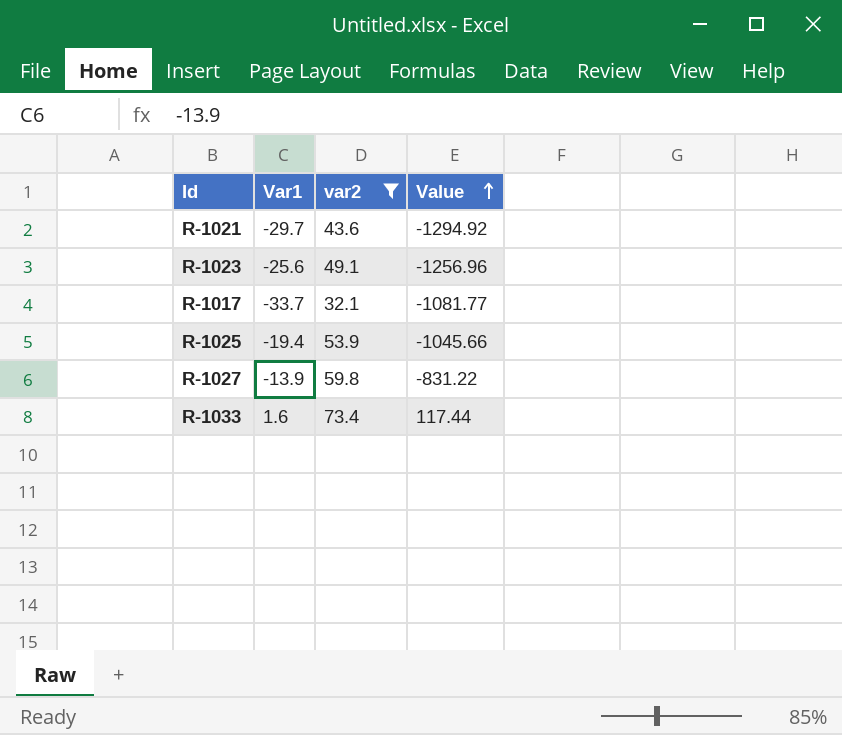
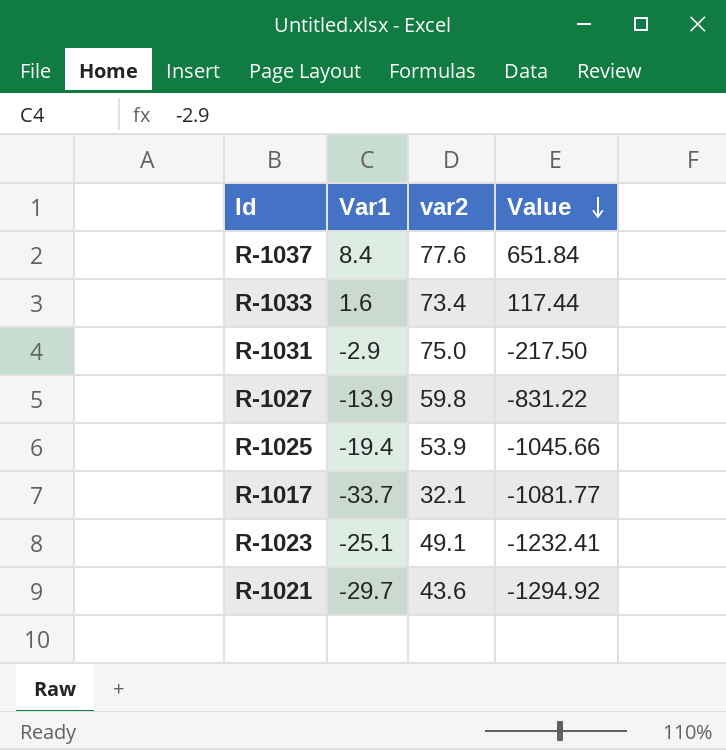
filter: var2 <= 73.4 -> none
row order: Value ascending -> Value descending
R-1023 | Var1: -25.6 -> -25.1
R-1023 | Value: -1256.96 -> -1232.41

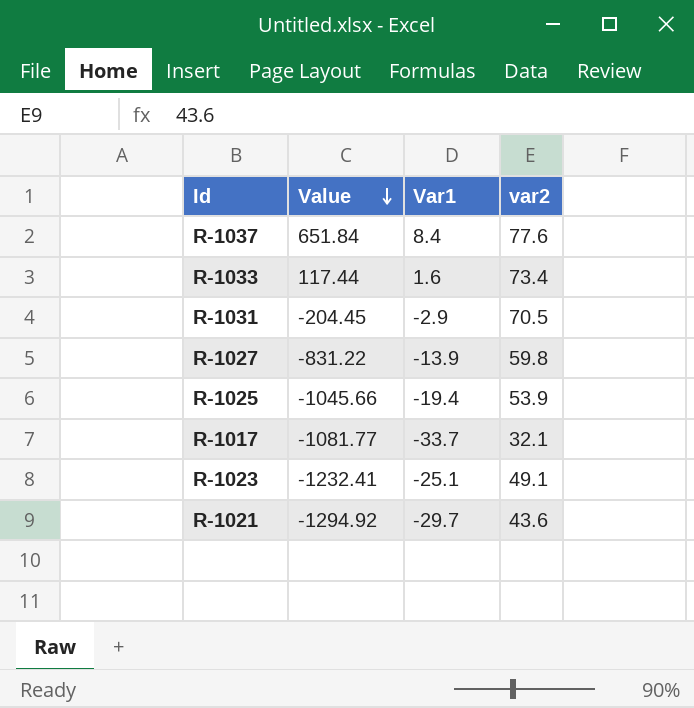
column Value | position: 4 -> 2
R-1031 | Value: -217.50 -> -204.45
R-1031 | var2: 75.0 -> 70.5

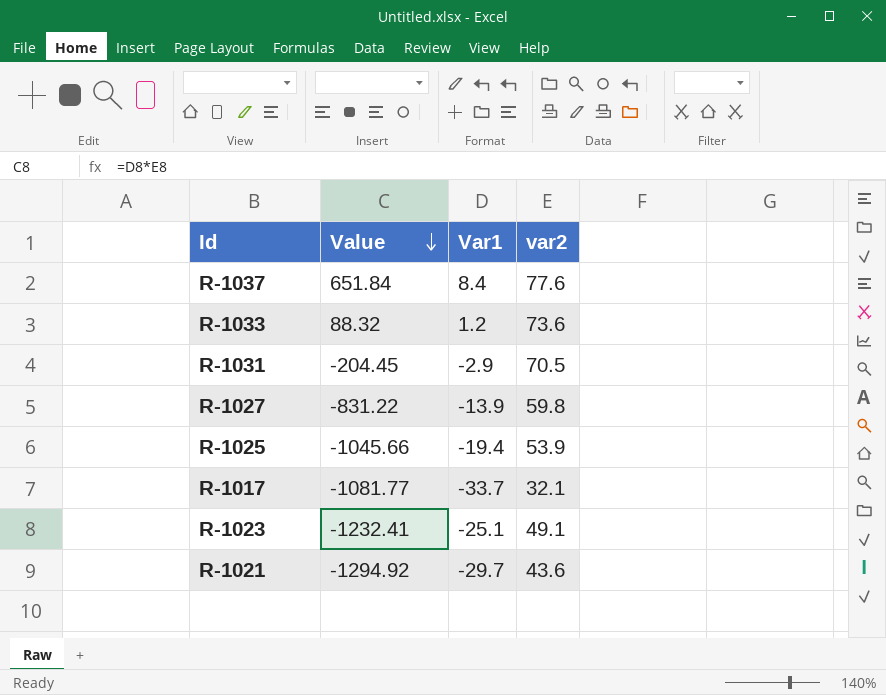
R-1033 | Value: 117.44 -> 88.32
R-1033 | Var1: 1.6 -> 1.2
R-1033 | var2: 73.4 -> 73.6

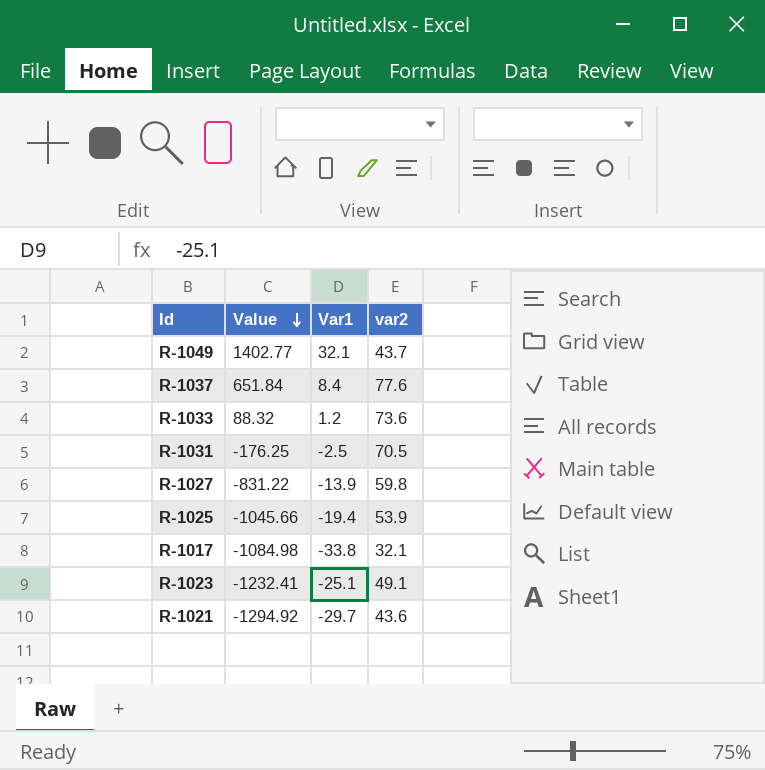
row R-1049: none -> 1402.77 | 32.1 | 43.7
R-1031 | Value: -204.45 -> -176.25
R-1031 | Var1: -2.9 -> -2.5
R-1017 | Value: -1081.77 -> -1084.98
R-1017 | Var1: -33.7 -> -33.8

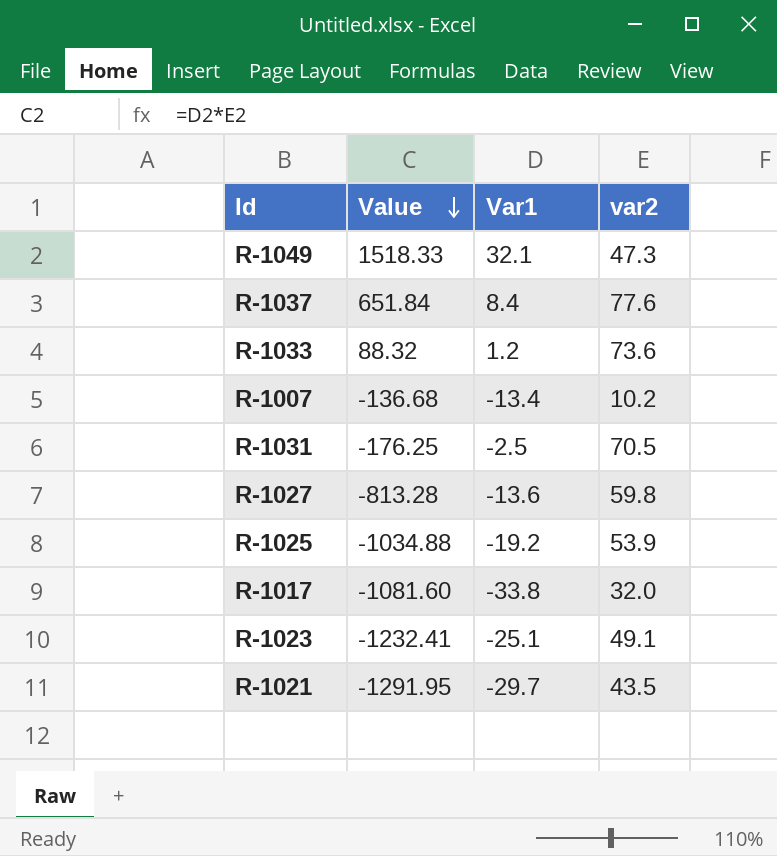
R-1049 | Value: 1402.77 -> 1518.33
R-1049 | var2: 43.7 -> 47.3
row R-1007: none -> -136.68 | -13.4 | 10.2
R-1027 | Value: -831.22 -> -813.28
R-1027 | Var1: -13.9 -> -13.6
R-1025 | Value: -1045.66 -> -1034.88
R-1025 | Var1: -19.4 -> -19.2
R-1017 | Value: -1084.98 -> -1081.60
R-1017 | var2: 32.1 -> 32.0
R-1021 | Value: -1294.92 -> -1291.95
R-1021 | var2: 43.6 -> 43.5

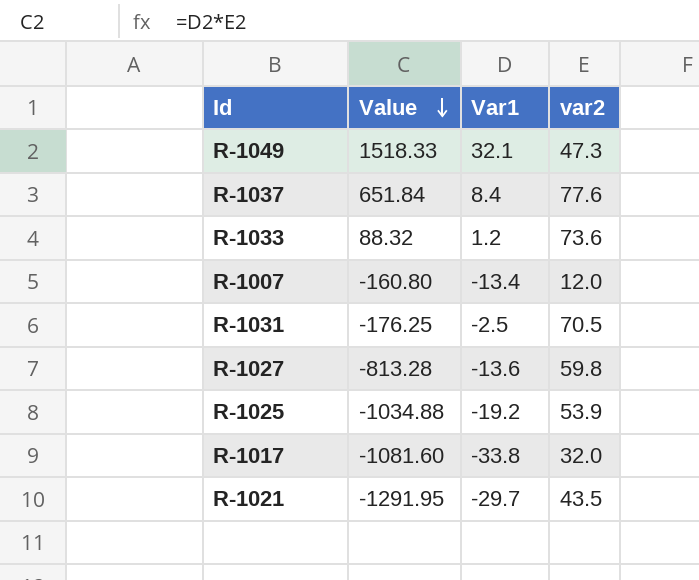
row R-1023: -1232.41 | -25.1 | 49.1 -> none
R-1007 | Value: -136.68 -> -160.80
R-1007 | var2: 10.2 -> 12.0

